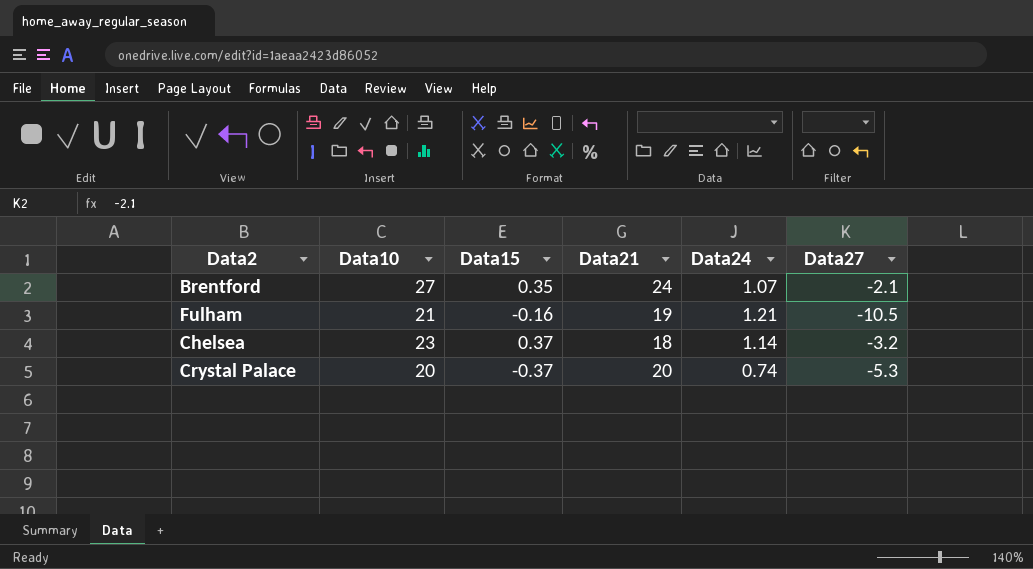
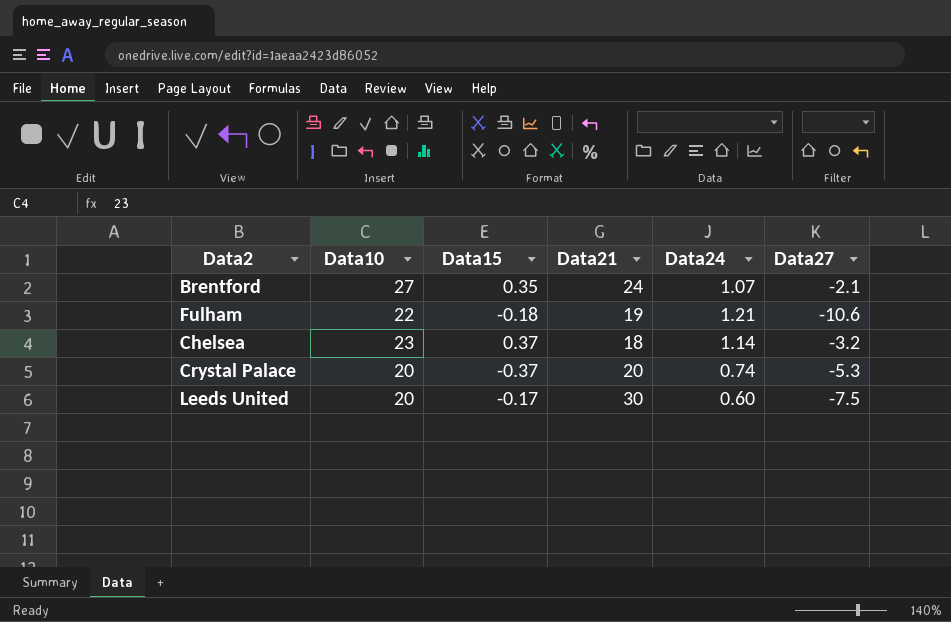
Fulham | Data10: 21 -> 22
Fulham | Data15: -0.16 -> -0.18
Fulham | Data27: -10.5 -> -10.6
row Leeds United: none -> 20 | -0.17 | 30 | 0.60 | -7.5

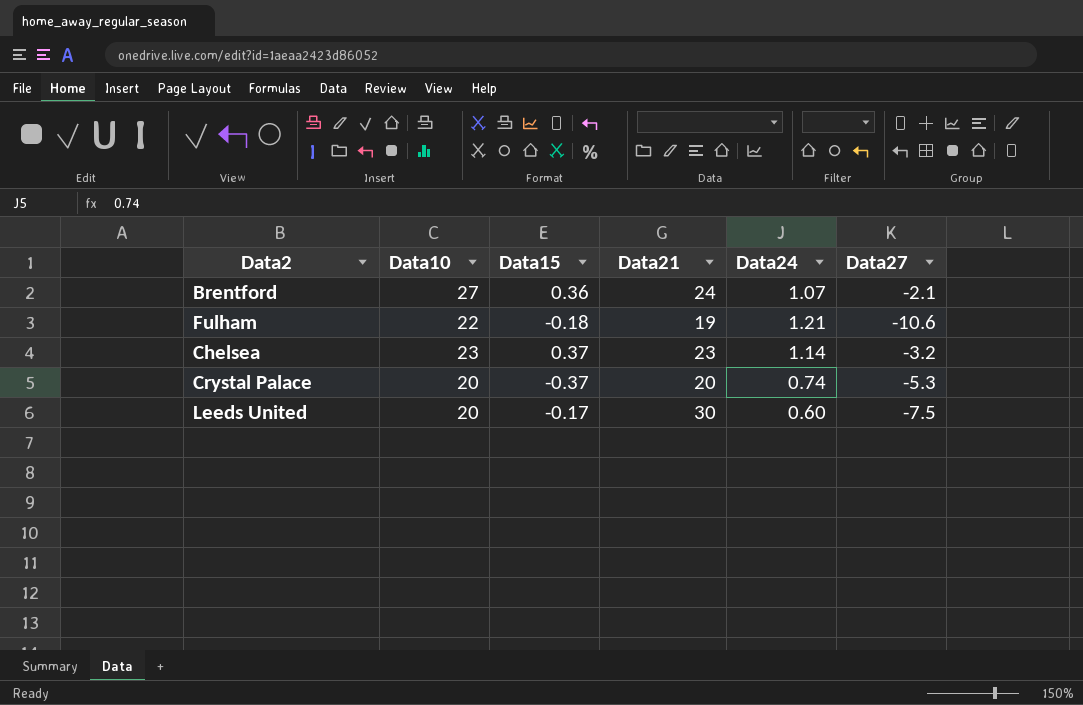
Brentford | Data15: 0.35 -> 0.36
Chelsea | Data21: 18 -> 23

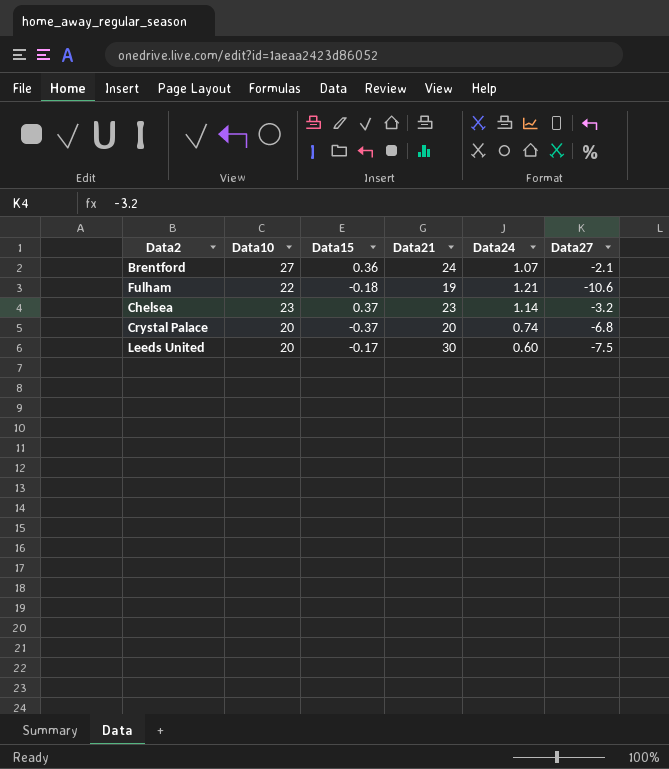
Crystal Palace | Data27: -5.3 -> -6.8

